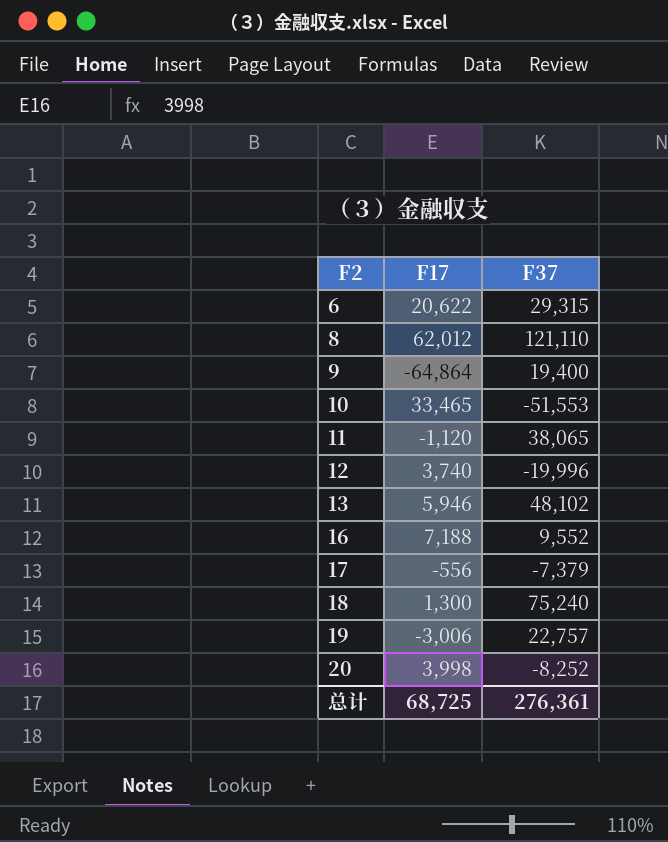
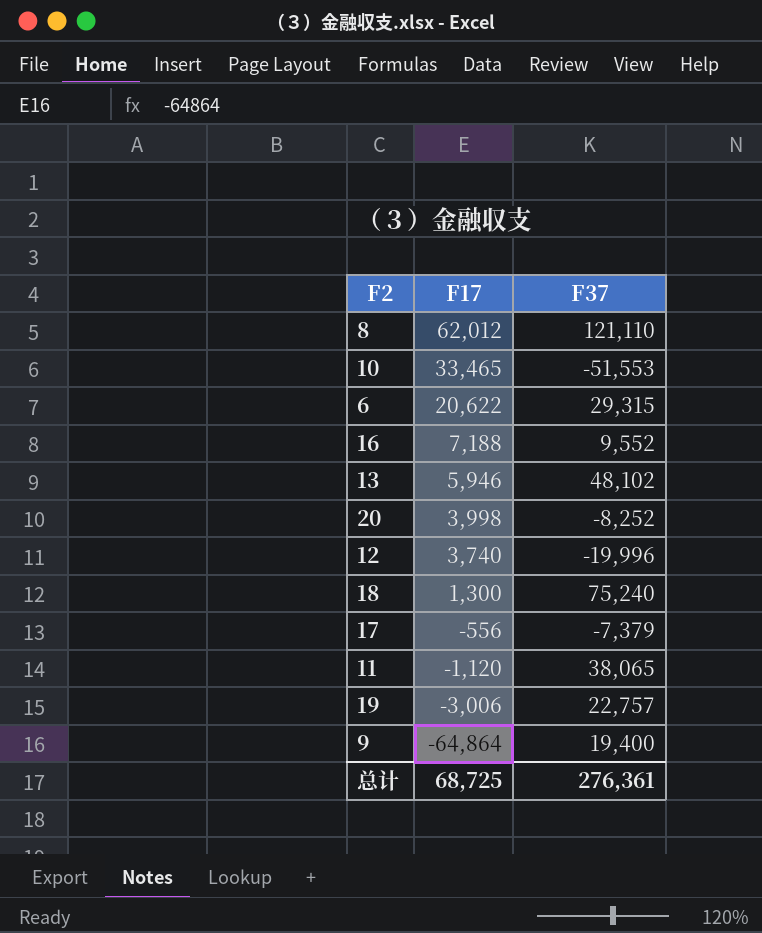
row order: F2 ascending -> F17 descending

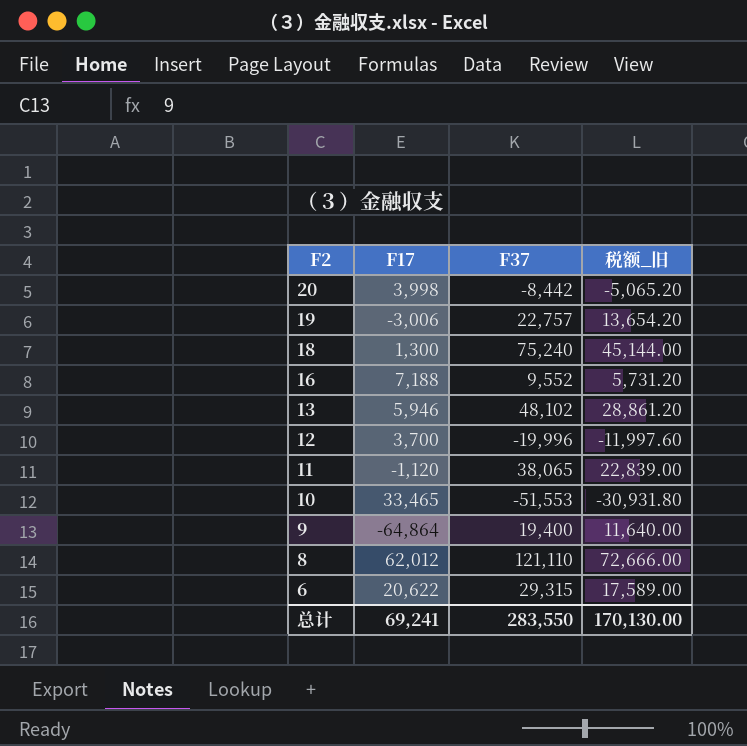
row order: F17 descending -> F2 descending
column 税额_旧 | formula: none -> [F37] * 0.6
row 17: -556 | -7,379 -> none
20 | F37: -8,252 -> -8,442
12 | F17: 3,740 -> 3,700
总计 | F17: 68,725 -> 69,241
总计 | F37: 276,361 -> 283,550

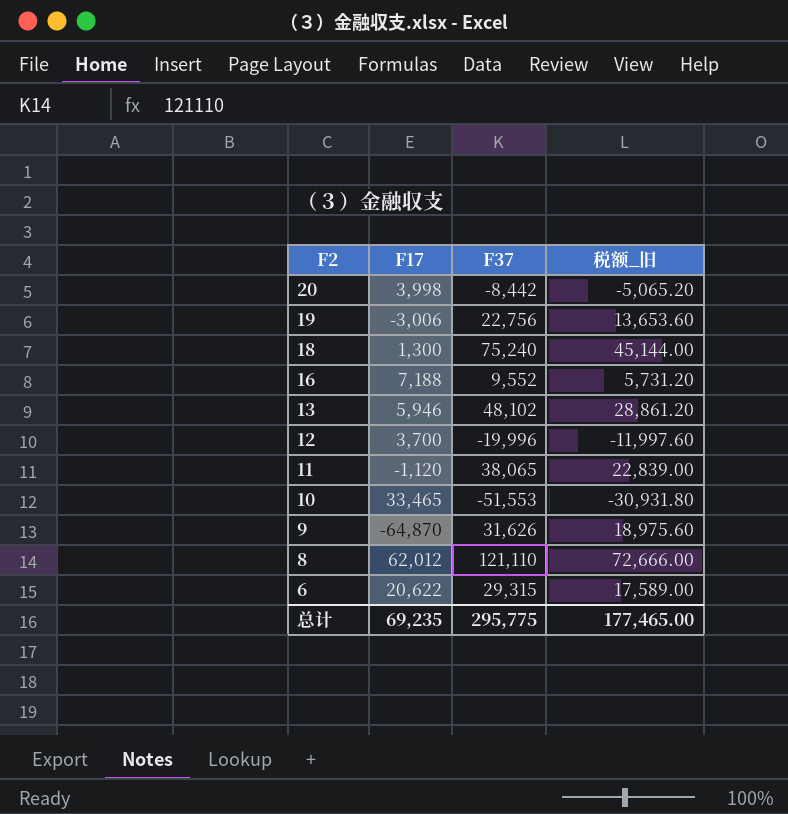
19 | F37: 22,757 -> 22,756
19 | 税额_旧: 13,654.20 -> 13,653.60
9 | F17: -64,864 -> -64,870
9 | F37: 19,400 -> 31,626
9 | 税额_旧: 11,640.00 -> 18,975.60
总计 | F17: 69,241 -> 69,235
总计 | F37: 283,550 -> 295,775
总计 | 税额_旧: 170,130.00 -> 177,465.00

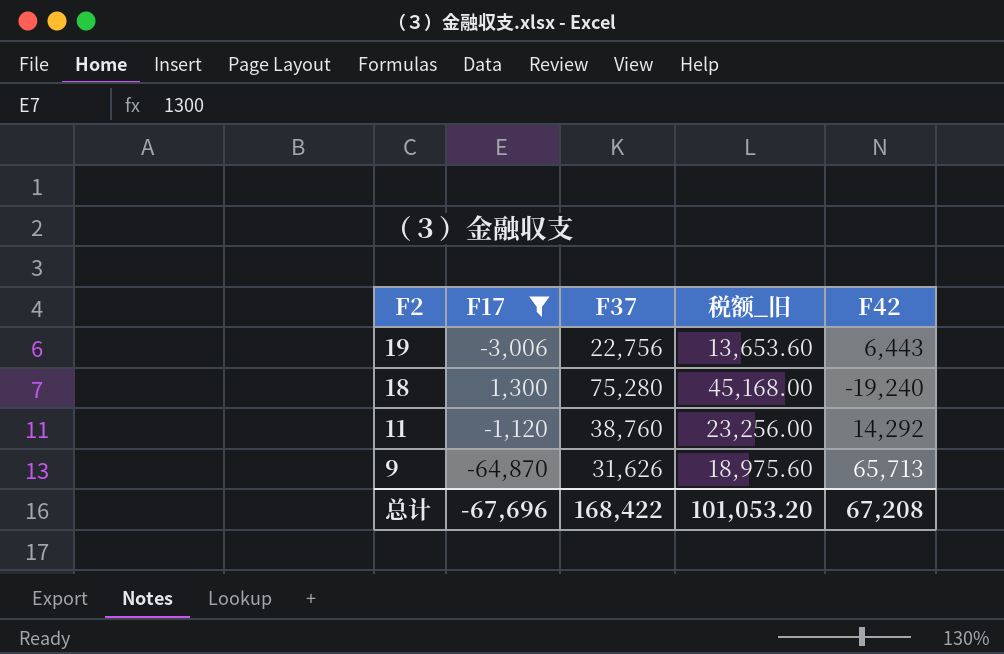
filter: none -> F17 <= 1,300
column F42 | position: none -> 5
18 | F37: 75,240 -> 75,280
18 | 税额_旧: 45,144.00 -> 45,168.00
11 | F37: 38,065 -> 38,760
11 | 税额_旧: 22,839.00 -> 23,256.00
总计 | F17: 69,235 -> -67,696
总计 | F37: 295,775 -> 168,422
总计 | 税额_旧: 177,465.00 -> 101,053.20

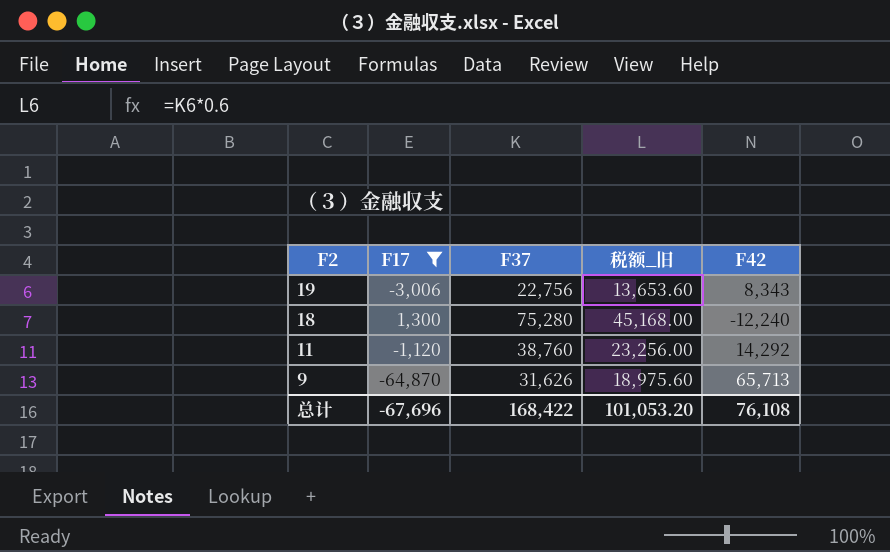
19 | F42: 6,443 -> 8,343
18 | F42: -19,240 -> -12,240
总计 | F42: 67,208 -> 76,108

